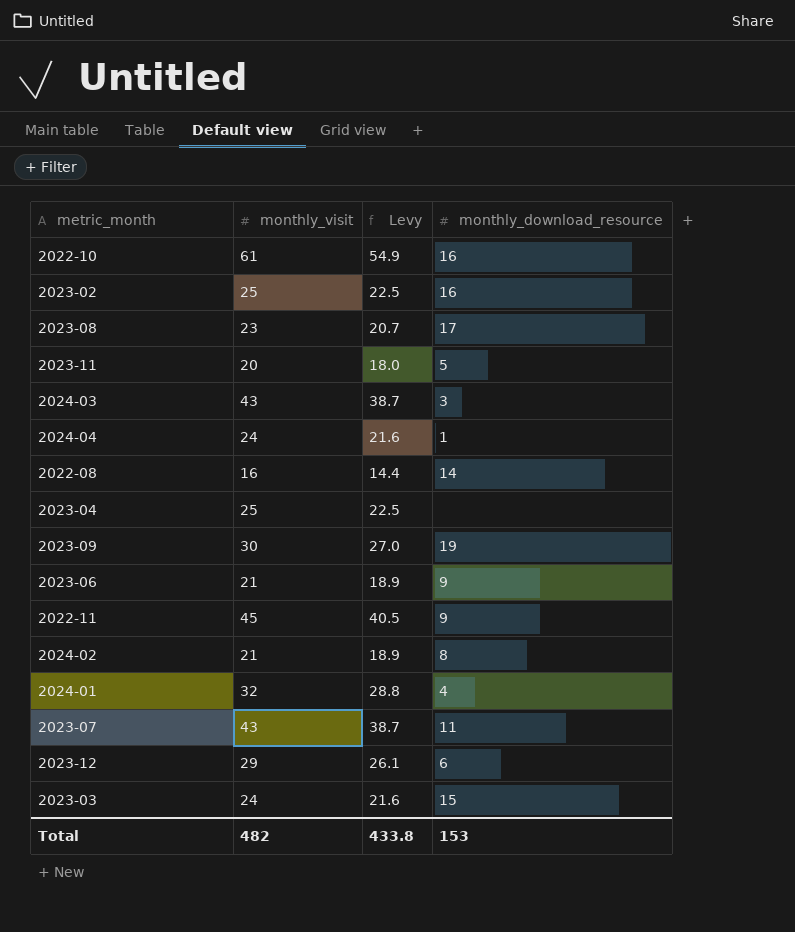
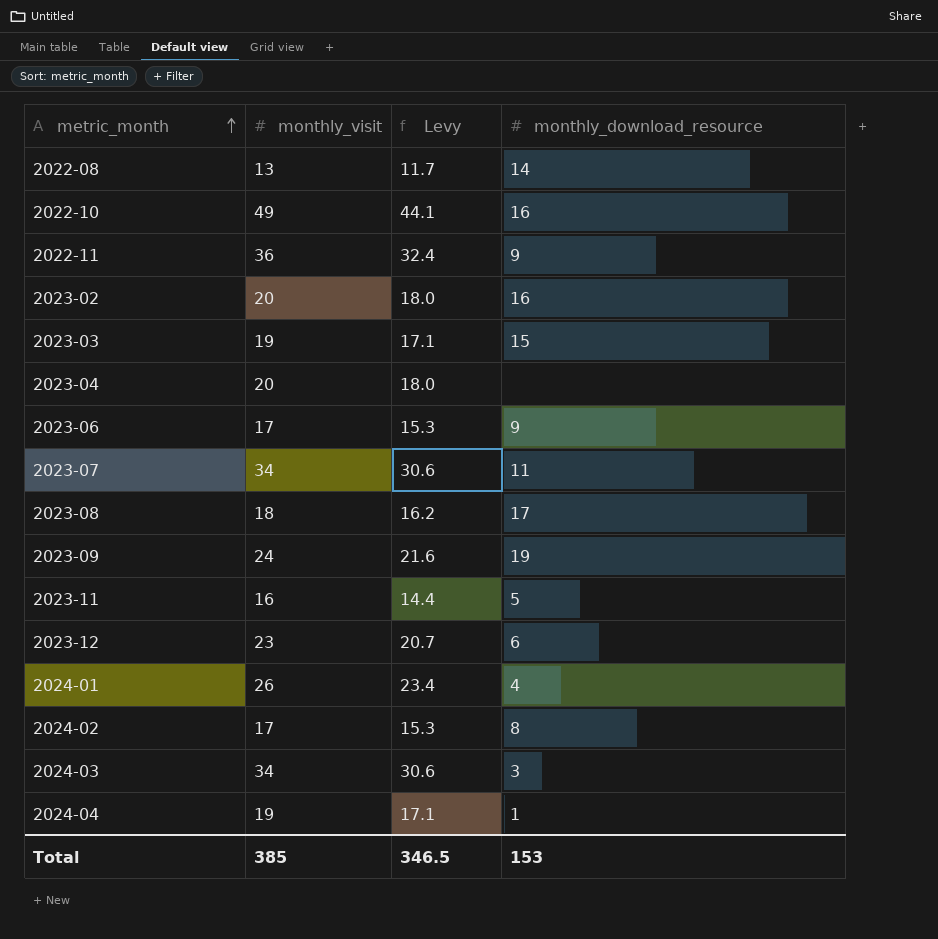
row order: none -> metric_month ascending
2022-08 | monthly_visit: 16 -> 13
2022-08 | Levy: 14.4 -> 11.7
2022-10 | monthly_visit: 61 -> 49
2022-10 | Levy: 54.9 -> 44.1
2022-11 | monthly_visit: 45 -> 36
2022-11 | Levy: 40.5 -> 32.4
2023-02 | monthly_visit: 25 -> 20
2023-02 | Levy: 22.5 -> 18.0
2023-03 | monthly_visit: 24 -> 19
2023-03 | Levy: 21.6 -> 17.1
2023-04 | monthly_visit: 25 -> 20
2023-04 | Levy: 22.5 -> 18.0
2023-06 | monthly_visit: 21 -> 17
2023-06 | Levy: 18.9 -> 15.3
2023-07 | monthly_visit: 43 -> 34
2023-07 | Levy: 38.7 -> 30.6
2023-08 | monthly_visit: 23 -> 18
2023-08 | Levy: 20.7 -> 16.2
2023-09 | monthly_visit: 30 -> 24
2023-09 | Levy: 27.0 -> 21.6
2023-11 | monthly_visit: 20 -> 16
2023-11 | Levy: 18.0 -> 14.4
2023-12 | monthly_visit: 29 -> 23
2023-12 | Levy: 26.1 -> 20.7
2024-01 | monthly_visit: 32 -> 26
2024-01 | Levy: 28.8 -> 23.4
2024-02 | monthly_visit: 21 -> 17
2024-02 | Levy: 18.9 -> 15.3
2024-03 | monthly_visit: 43 -> 34
2024-03 | Levy: 38.7 -> 30.6
2024-04 | monthly_visit: 24 -> 19
2024-04 | Levy: 21.6 -> 17.1
Total | monthly_visit: 482 -> 385
Total | Levy: 433.8 -> 346.5

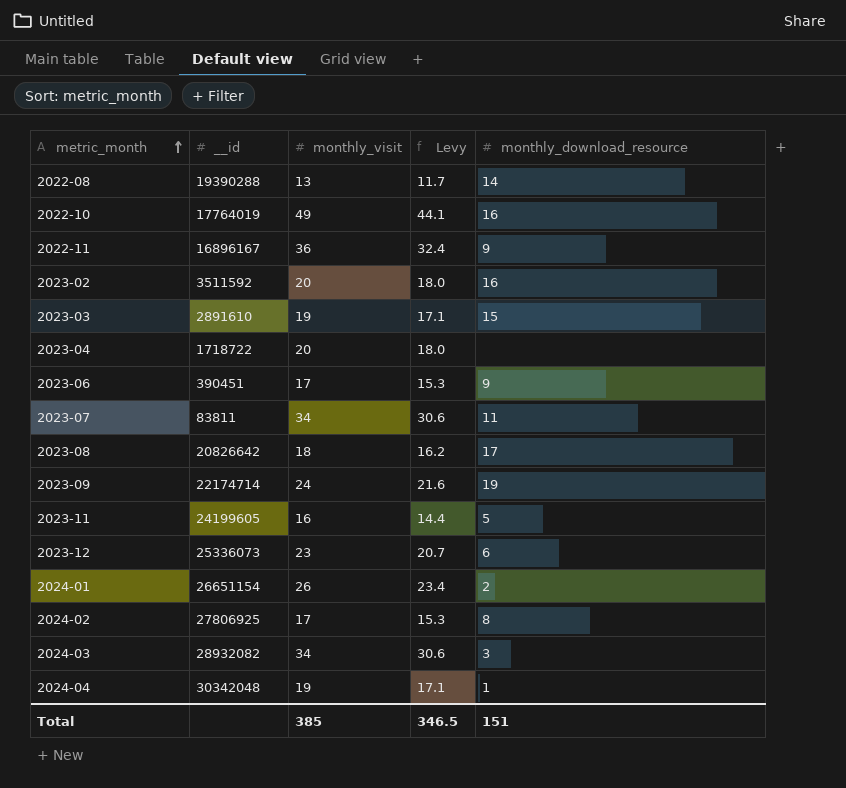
column __id | position: none -> 2
2024-01 | monthly_download_resource: 4 -> 2
Total | monthly_download_resource: 153 -> 151

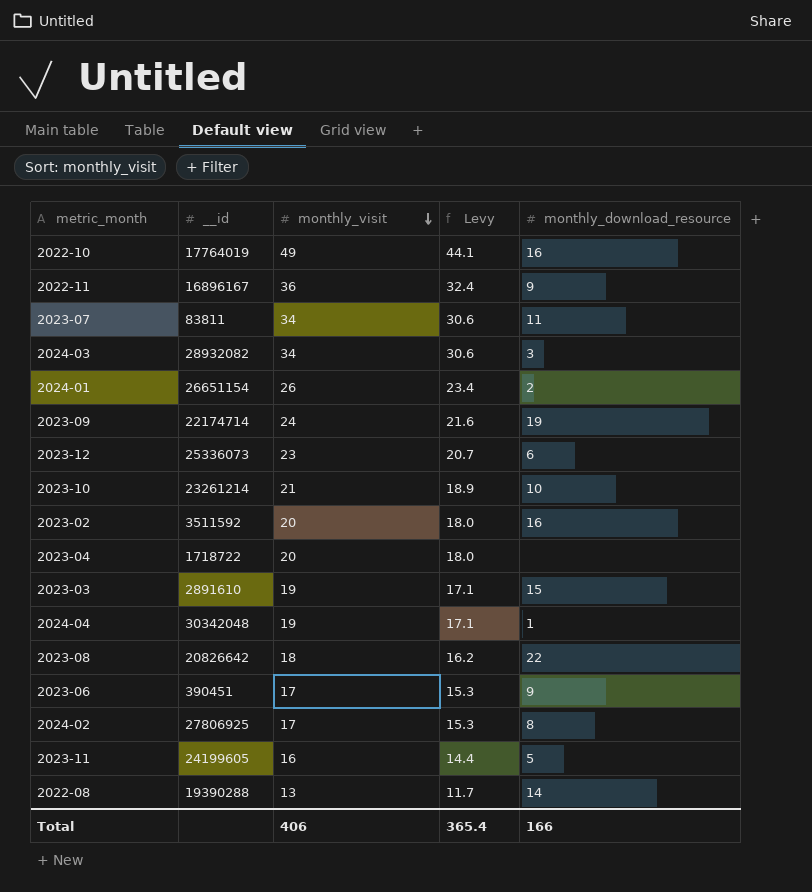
row order: metric_month ascending -> monthly_visit descending
row 2023-10: none -> 23261214 | 21 | 18.9 | 10
2023-08 | monthly_download_resource: 17 -> 22
Total | monthly_visit: 385 -> 406
Total | Levy: 346.5 -> 365.4
Total | monthly_download_resource: 151 -> 166

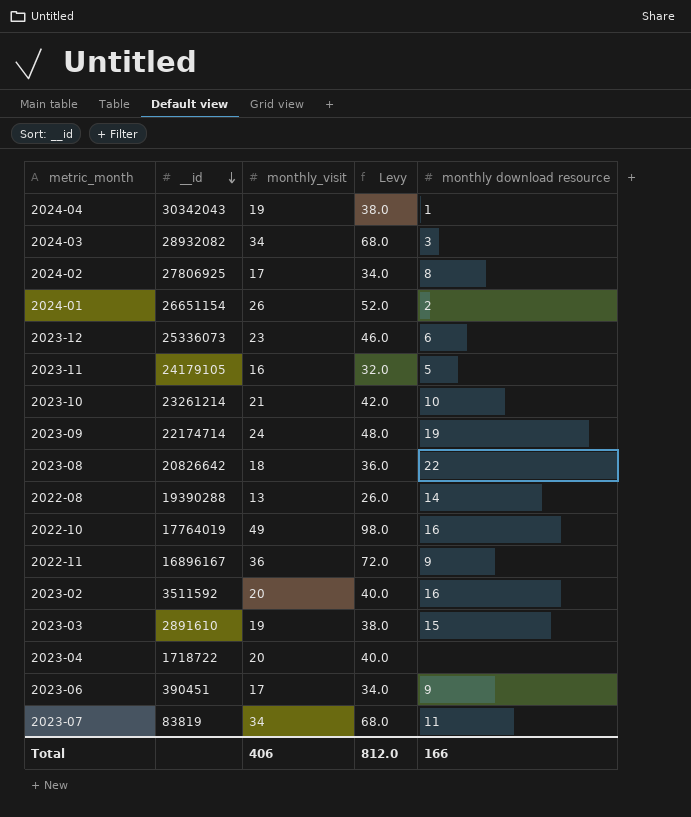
row order: monthly_visit descending -> __id descending
column Levy | formula: [monthly_visit] * 0.9 -> [monthly_visit] * 2
column name: monthly_download_resource -> monthly download resource
2024-04 | __id: 30342048 -> 30342043
2023-11 | __id: 24199605 -> 24179105
2023-07 | __id: 83811 -> 83819
Total | Levy: 365.4 -> 812.0

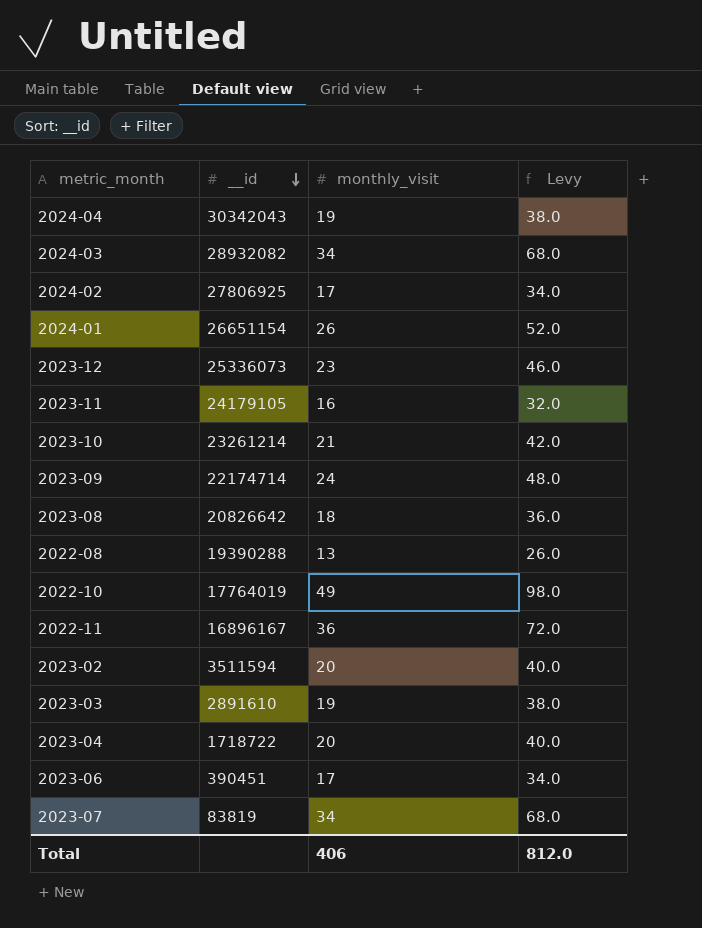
column monthly download resource | position: 5 -> none
2023-02 | __id: 3511592 -> 3511594

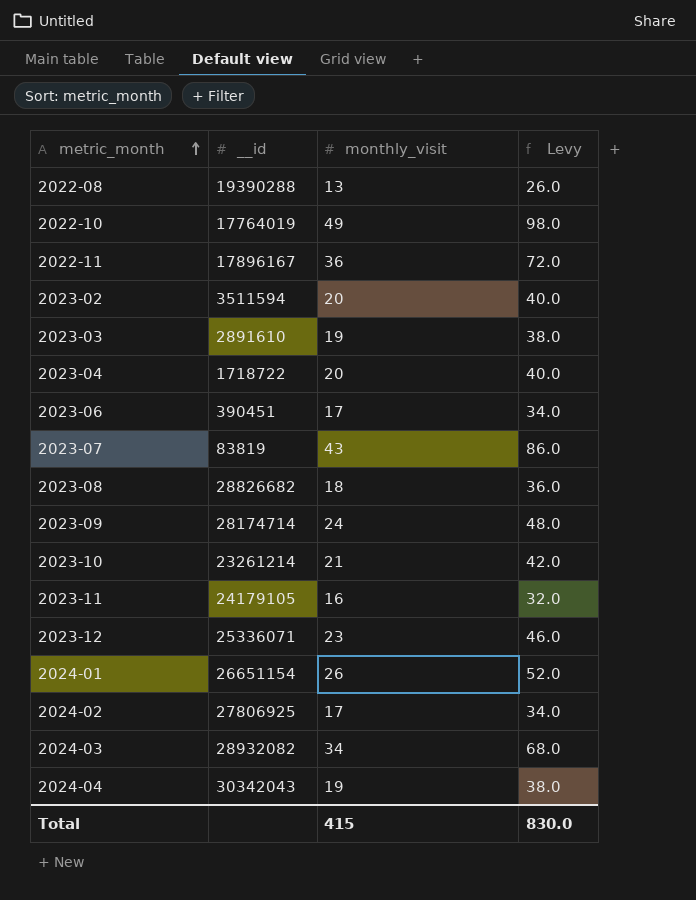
row order: __id descending -> metric_month ascending
2022-11 | __id: 16896167 -> 17896167
2023-07 | monthly_visit: 34 -> 43
2023-07 | Levy: 68.0 -> 86.0
2023-08 | __id: 20826642 -> 28826682
2023-09 | __id: 22174714 -> 28174714
2023-12 | __id: 25336073 -> 25336071
Total | monthly_visit: 406 -> 415
Total | Levy: 812.0 -> 830.0

